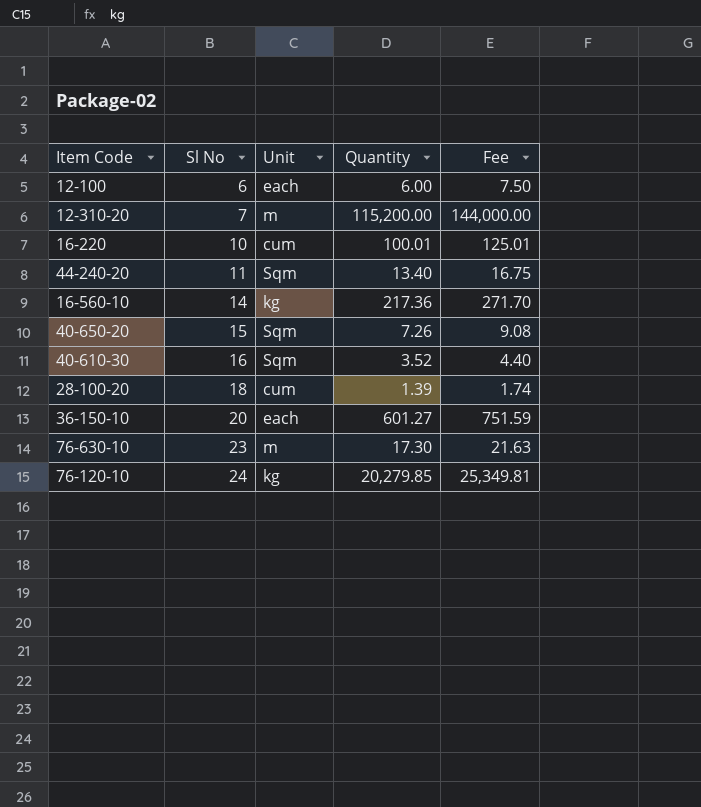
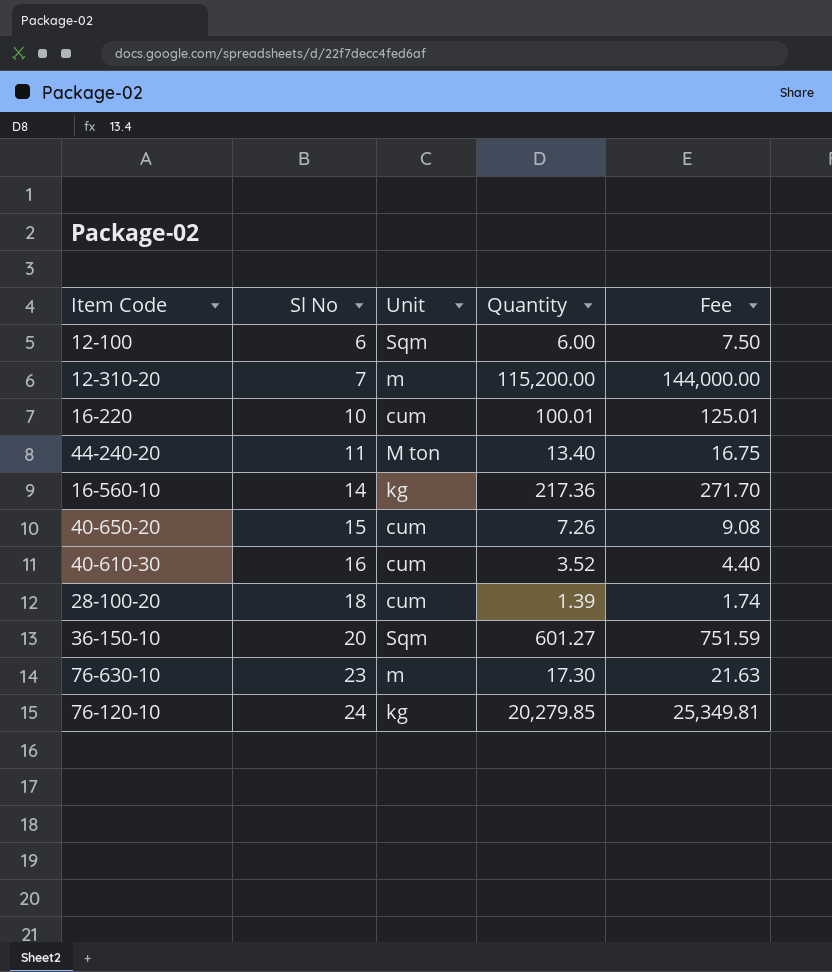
12-100 | Unit: each -> Sqm
44-240-20 | Unit: Sqm -> M ton
40-650-20 | Unit: Sqm -> cum
40-610-30 | Unit: Sqm -> cum
36-150-10 | Unit: each -> Sqm

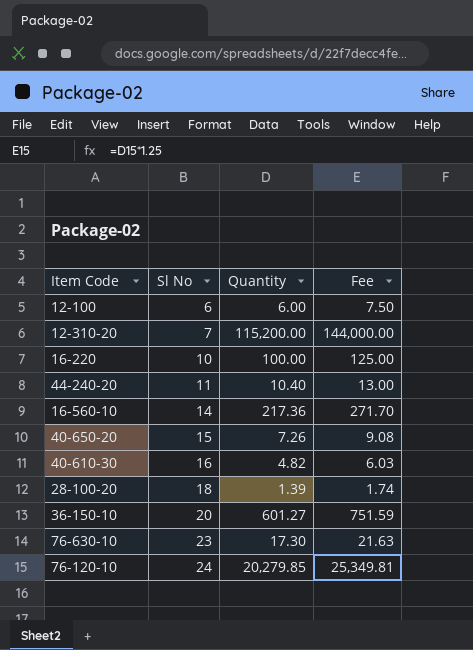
column Unit | position: 3 -> none
16-220 | Quantity: 100.01 -> 100.00
16-220 | Fee: 125.01 -> 125.00
44-240-20 | Quantity: 13.40 -> 10.40
44-240-20 | Fee: 16.75 -> 13.00
40-610-30 | Quantity: 3.52 -> 4.82
40-610-30 | Fee: 4.40 -> 6.03

